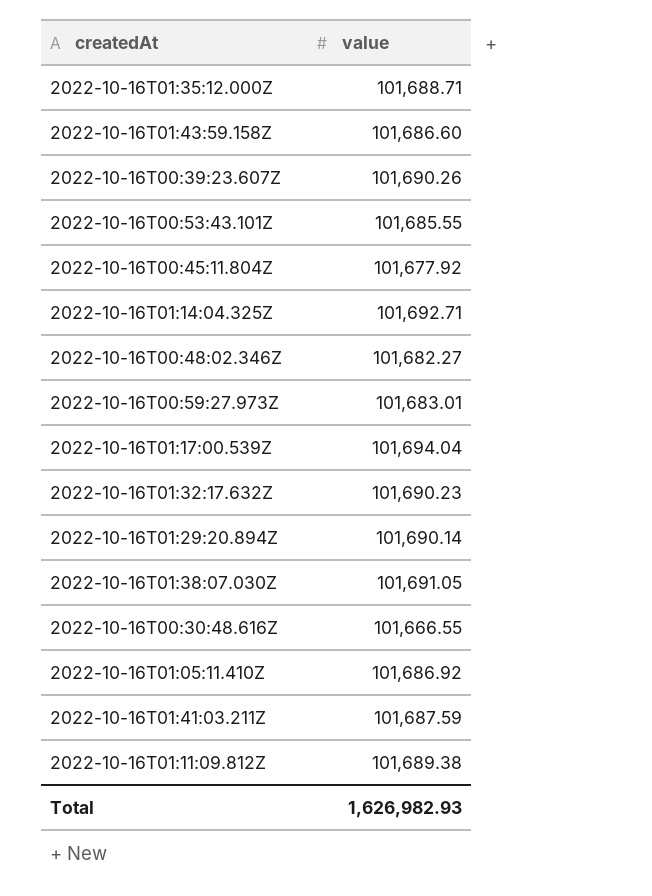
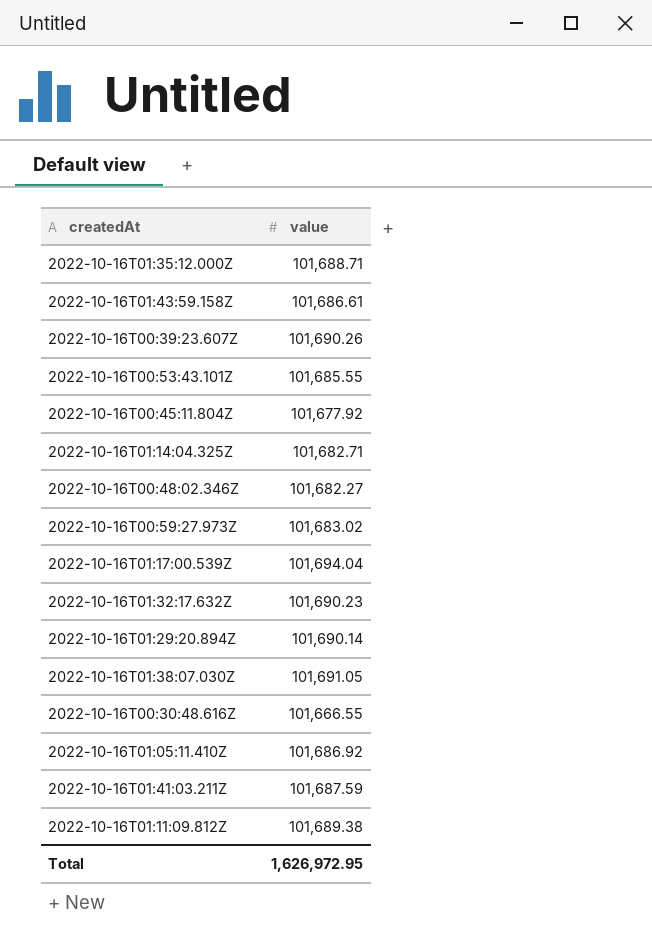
2022-10-16T01:43:59.158Z | value: 101,686.60 -> 101,686.61
2022-10-16T01:14:04.325Z | value: 101,692.71 -> 101,682.71
2022-10-16T00:59:27.973Z | value: 101,683.01 -> 101,683.02
Total | value: 1,626,982.93 -> 1,626,972.95

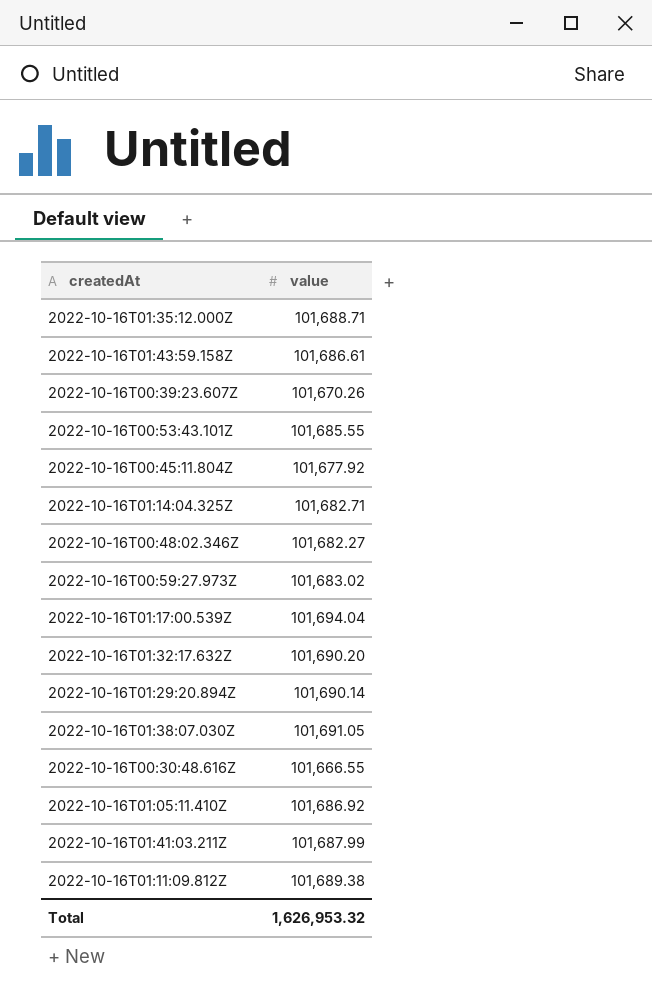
2022-10-16T00:39:23.607Z | value: 101,690.26 -> 101,670.26
2022-10-16T01:32:17.632Z | value: 101,690.23 -> 101,690.20
2022-10-16T01:41:03.211Z | value: 101,687.59 -> 101,687.99
Total | value: 1,626,972.95 -> 1,626,953.32

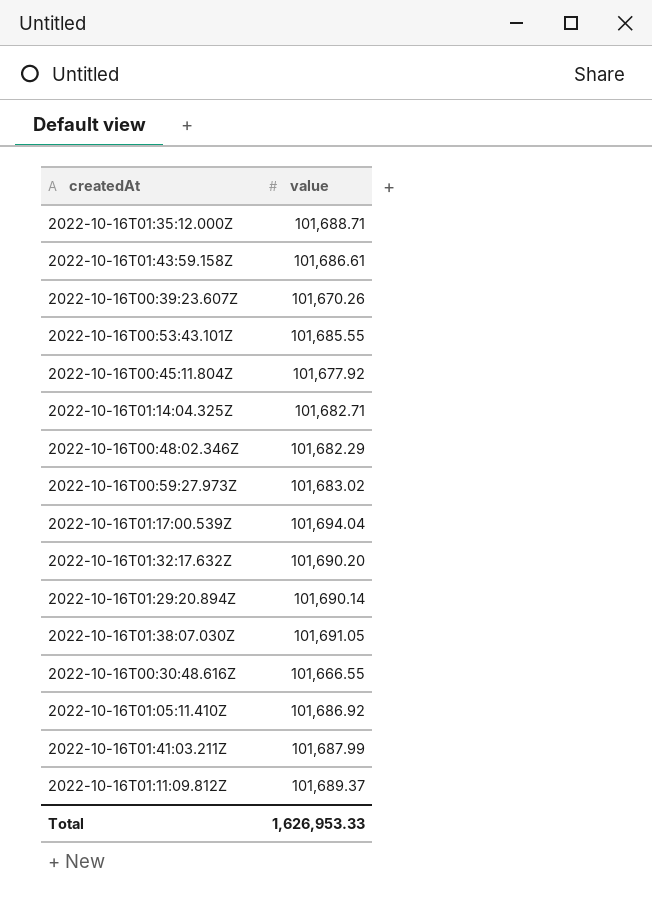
2022-10-16T00:48:02.346Z | value: 101,682.27 -> 101,682.29
2022-10-16T01:11:09.812Z | value: 101,689.38 -> 101,689.37
Total | value: 1,626,953.32 -> 1,626,953.33

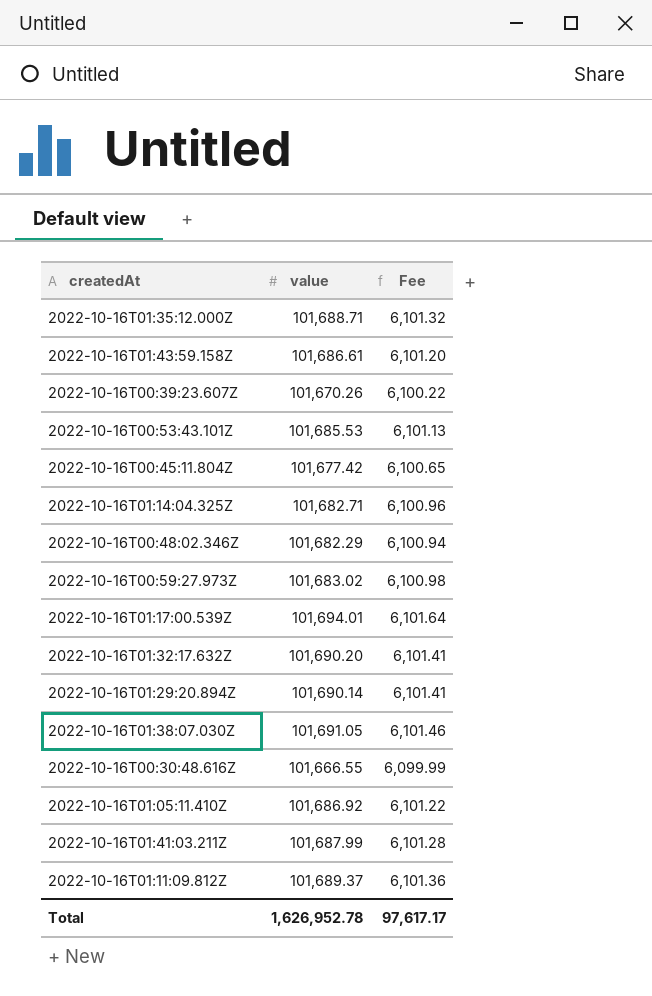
column Fee | formula: none -> [value] * 0.06
2022-10-16T00:53:43.101Z | value: 101,685.55 -> 101,685.53
2022-10-16T00:45:11.804Z | value: 101,677.92 -> 101,677.42
2022-10-16T01:17:00.539Z | value: 101,694.04 -> 101,694.01
Total | value: 1,626,953.33 -> 1,626,952.78

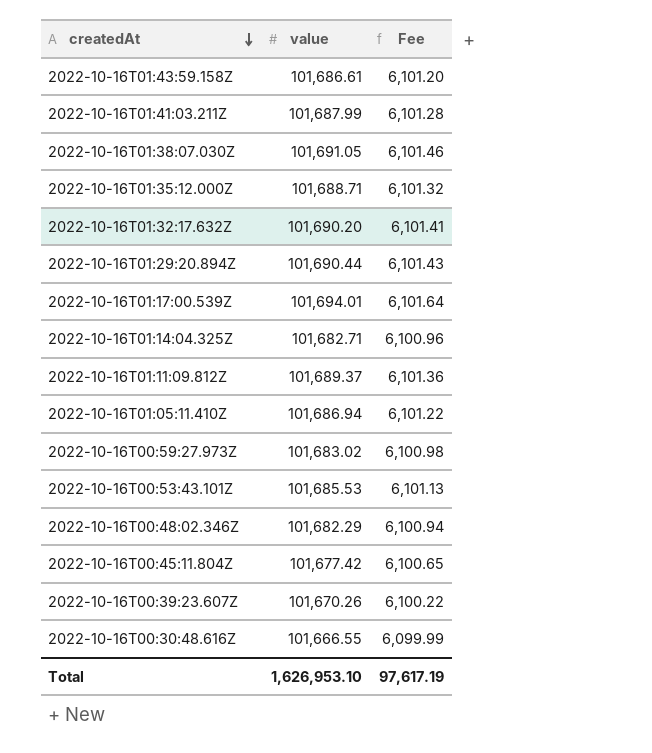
row order: none -> createdAt descending
2022-10-16T01:29:20.894Z | value: 101,690.14 -> 101,690.44
2022-10-16T01:29:20.894Z | Fee: 6,101.41 -> 6,101.43
2022-10-16T01:05:11.410Z | value: 101,686.92 -> 101,686.94
Total | value: 1,626,952.78 -> 1,626,953.10
Total | Fee: 97,617.17 -> 97,617.19

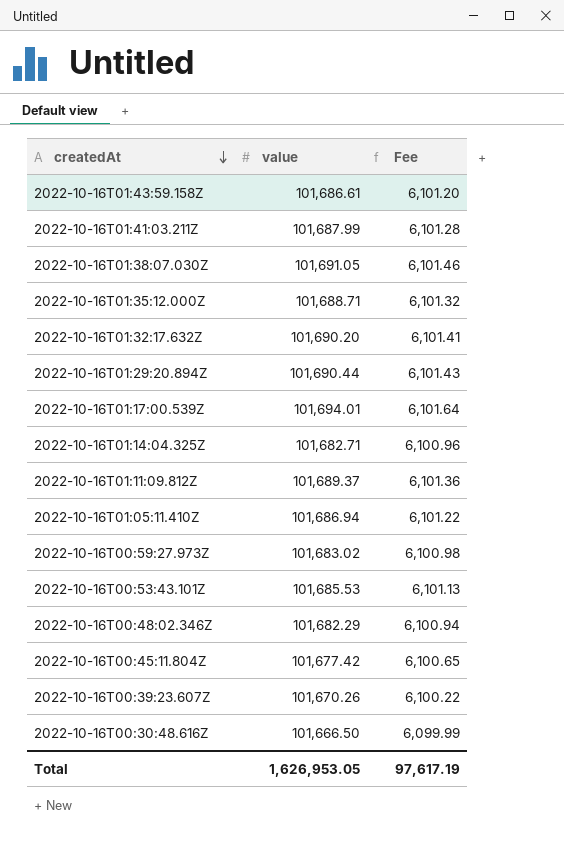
2022-10-16T00:30:48.616Z | value: 101,666.55 -> 101,666.50
Total | value: 1,626,953.10 -> 1,626,953.05

